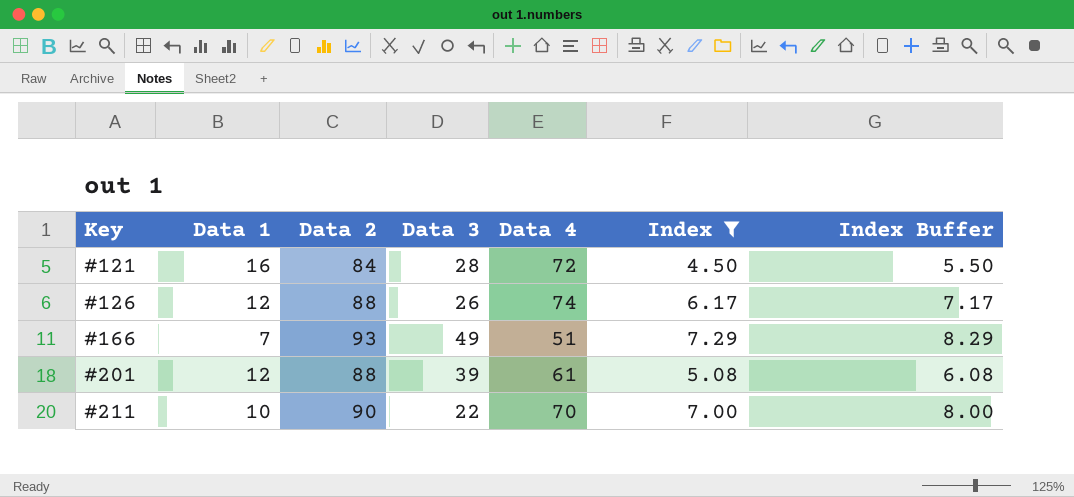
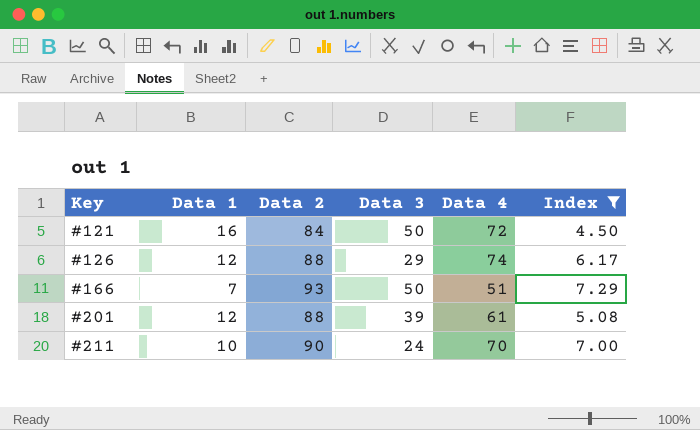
column Index Buffer | formula: [Index] + 1 -> none
#121 | Data 3: 28 -> 50
#126 | Data 3: 26 -> 29
#166 | Data 3: 49 -> 50
#211 | Data 3: 22 -> 24

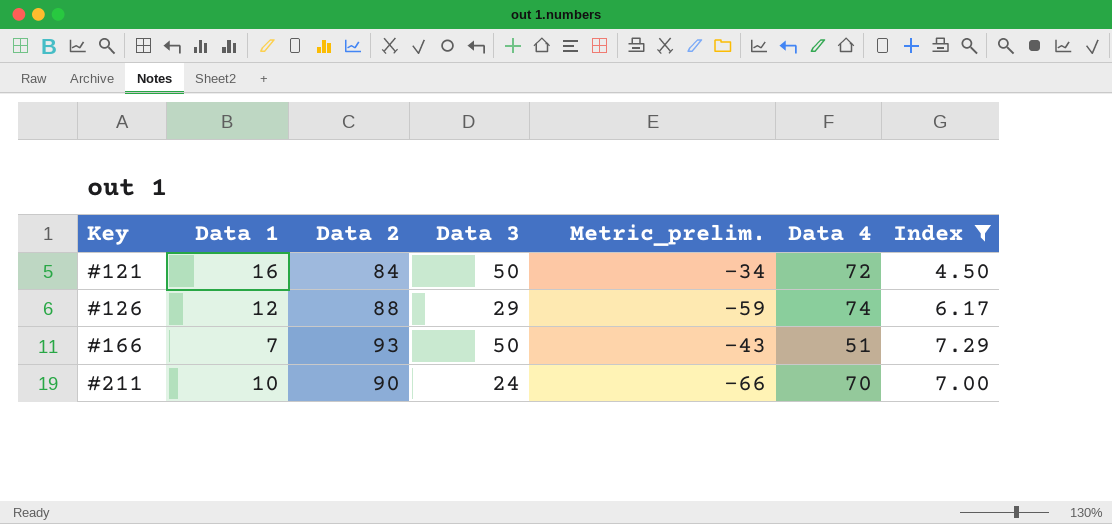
column Metric_prelim. | formula: none -> [Data 3] - [Data 2]
row #201: 12 | 88 | 39 | 61 | 5.08 -> none

